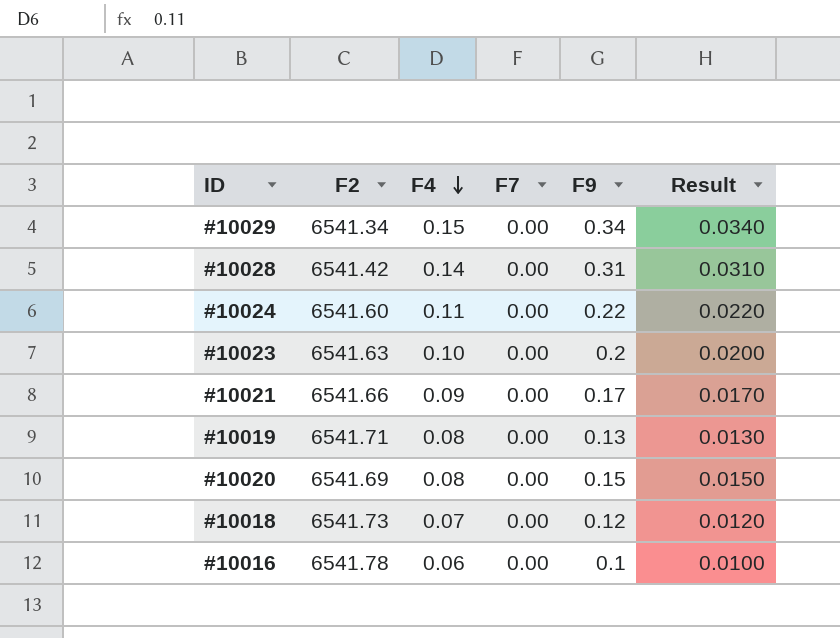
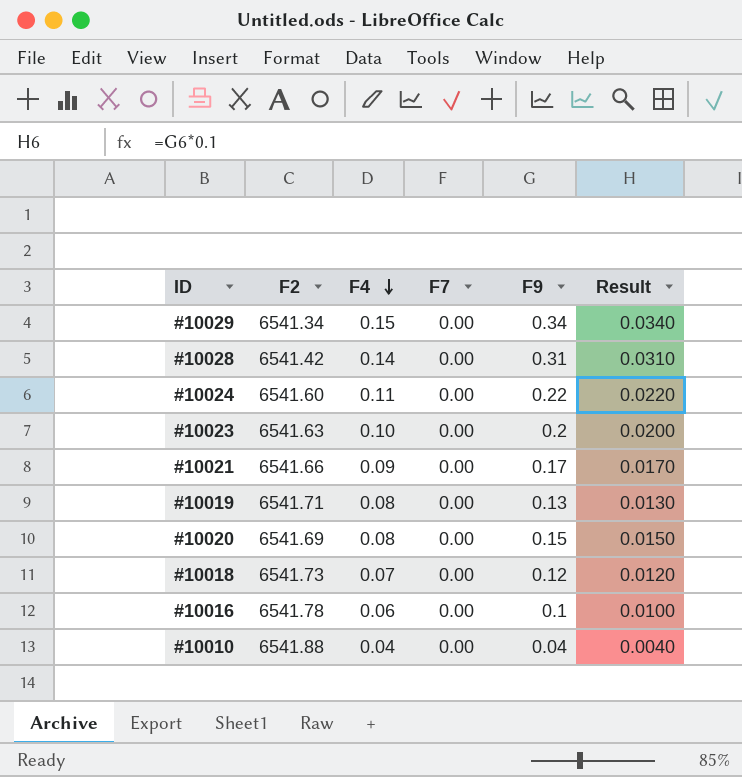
row #10010: none -> 6541.88 | 0.04 | 0.00 | 0.04 | 0.0040

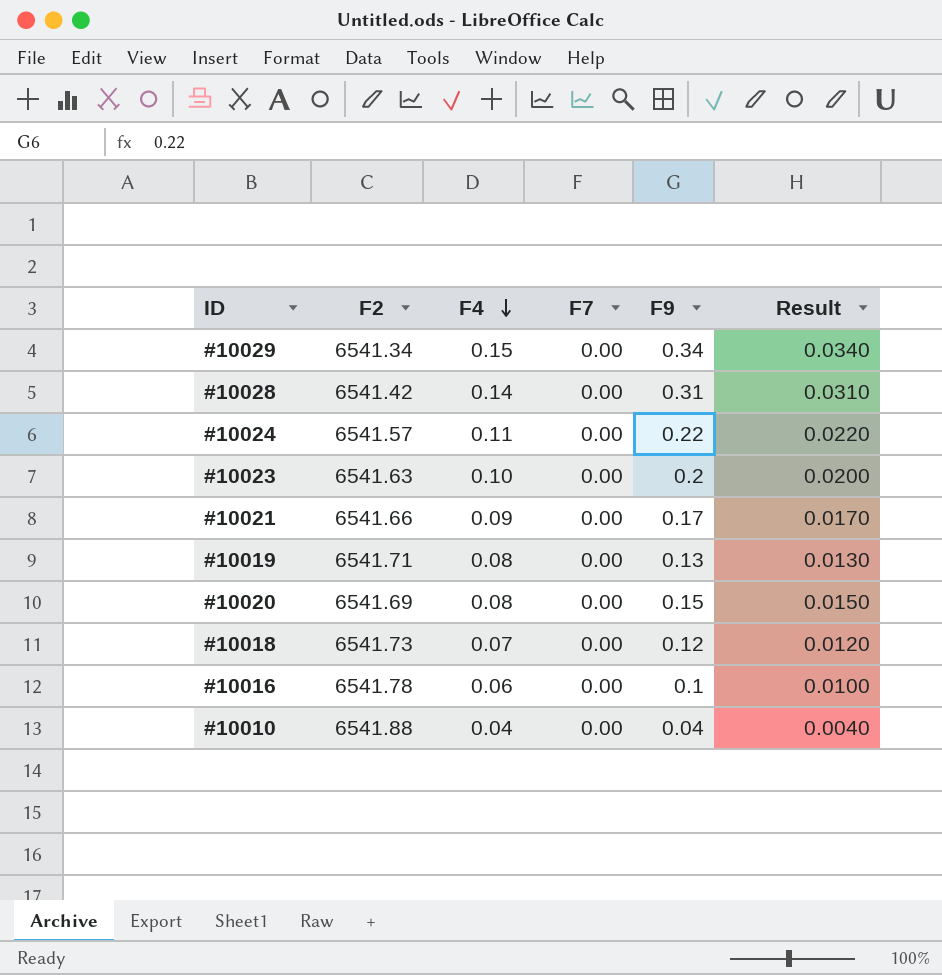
#10024 | F2: 6541.60 -> 6541.57

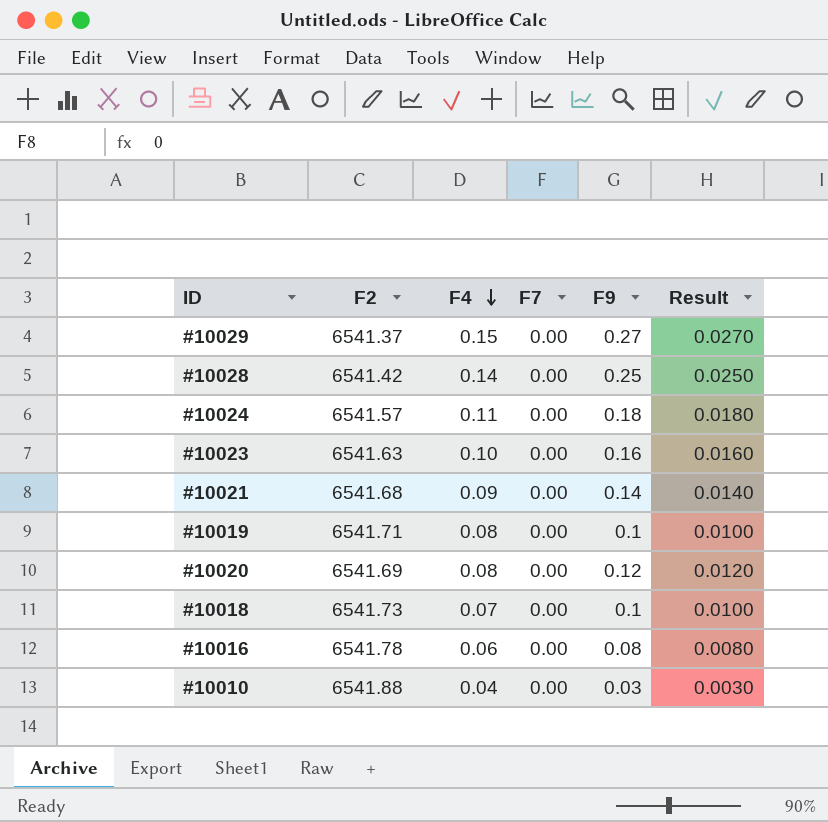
#10029 | F2: 6541.34 -> 6541.37
#10029 | F9: 0.34 -> 0.27
#10029 | Result: 0.0340 -> 0.0270
#10028 | F9: 0.31 -> 0.25
#10028 | Result: 0.0310 -> 0.0250
#10024 | F9: 0.22 -> 0.18
#10024 | Result: 0.0220 -> 0.0180
#10023 | F9: 0.2 -> 0.16
#10023 | Result: 0.0200 -> 0.0160
#10021 | F2: 6541.66 -> 6541.68
#10021 | F9: 0.17 -> 0.14
#10021 | Result: 0.0170 -> 0.0140
#10019 | F9: 0.13 -> 0.1
#10019 | Result: 0.0130 -> 0.0100
#10020 | F9: 0.15 -> 0.12
#10020 | Result: 0.0150 -> 0.0120
#10018 | F9: 0.12 -> 0.1
#10018 | Result: 0.0120 -> 0.0100
#10016 | F9: 0.1 -> 0.08
#10016 | Result: 0.0100 -> 0.0080
#10010 | F9: 0.04 -> 0.03
#10010 | Result: 0.0040 -> 0.0030

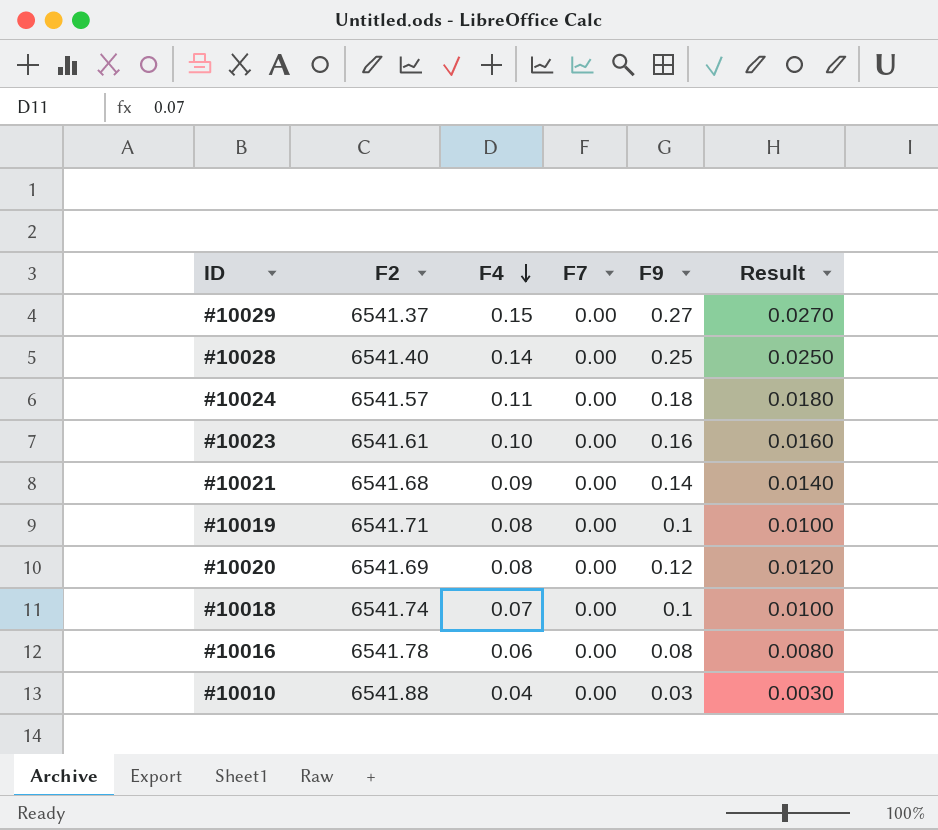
#10028 | F2: 6541.42 -> 6541.40
#10023 | F2: 6541.63 -> 6541.61
#10018 | F2: 6541.73 -> 6541.74

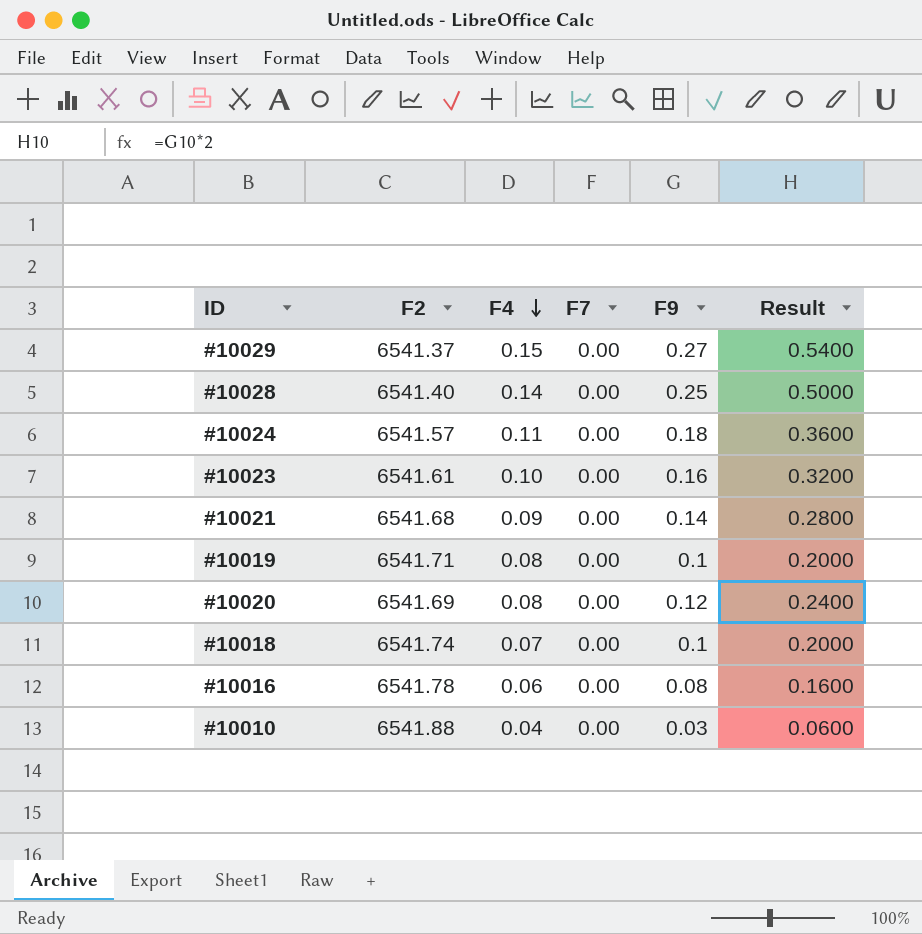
column Result | formula: [F9] * 0.1 -> [F9] * 2

